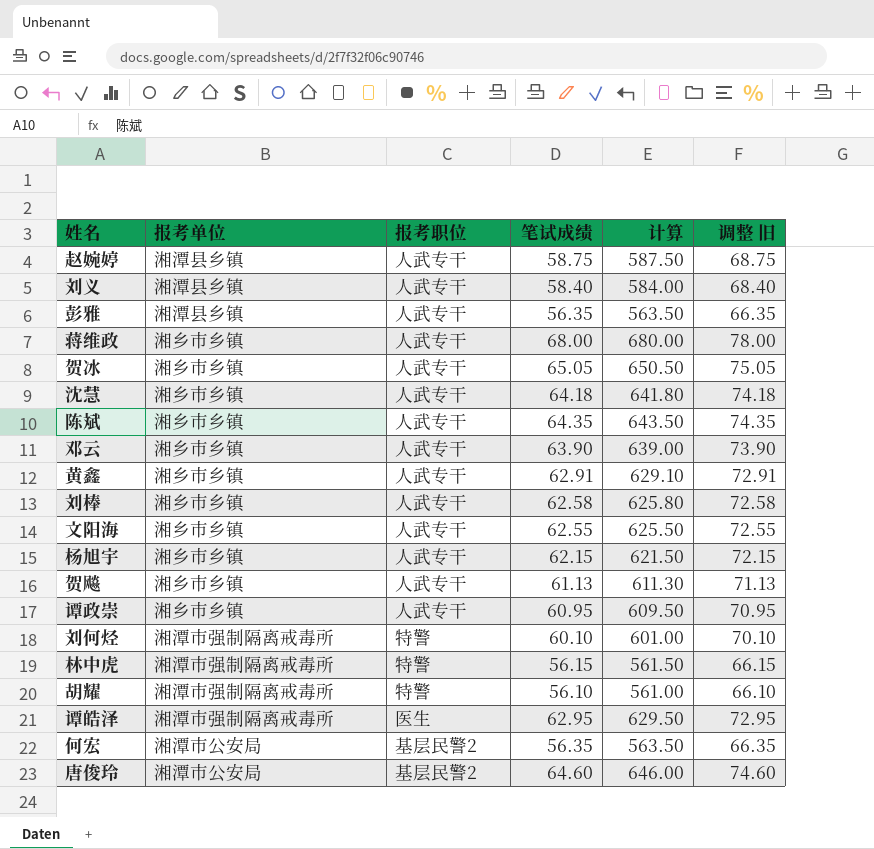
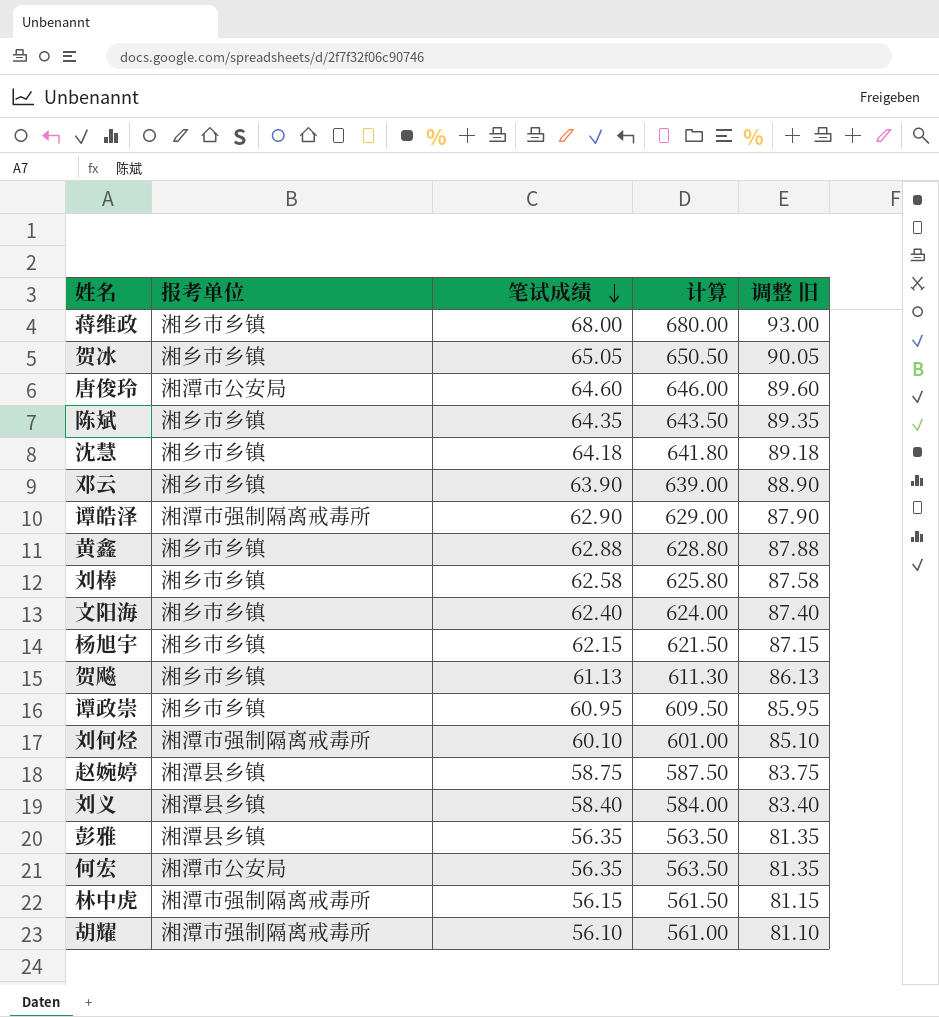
row order: none -> 笔试成绩 descending
column 报考职位 | position: 3 -> none
column 调整 旧 | formula: [笔试成绩] + 10 -> [笔试成绩] + 25
谭皓泽 | 笔试成绩: 62.95 -> 62.90
谭皓泽 | 计算: 629.50 -> 629.00
黄鑫 | 笔试成绩: 62.91 -> 62.88
黄鑫 | 计算: 629.10 -> 628.80
文阳海 | 笔试成绩: 62.55 -> 62.40
文阳海 | 计算: 625.50 -> 624.00

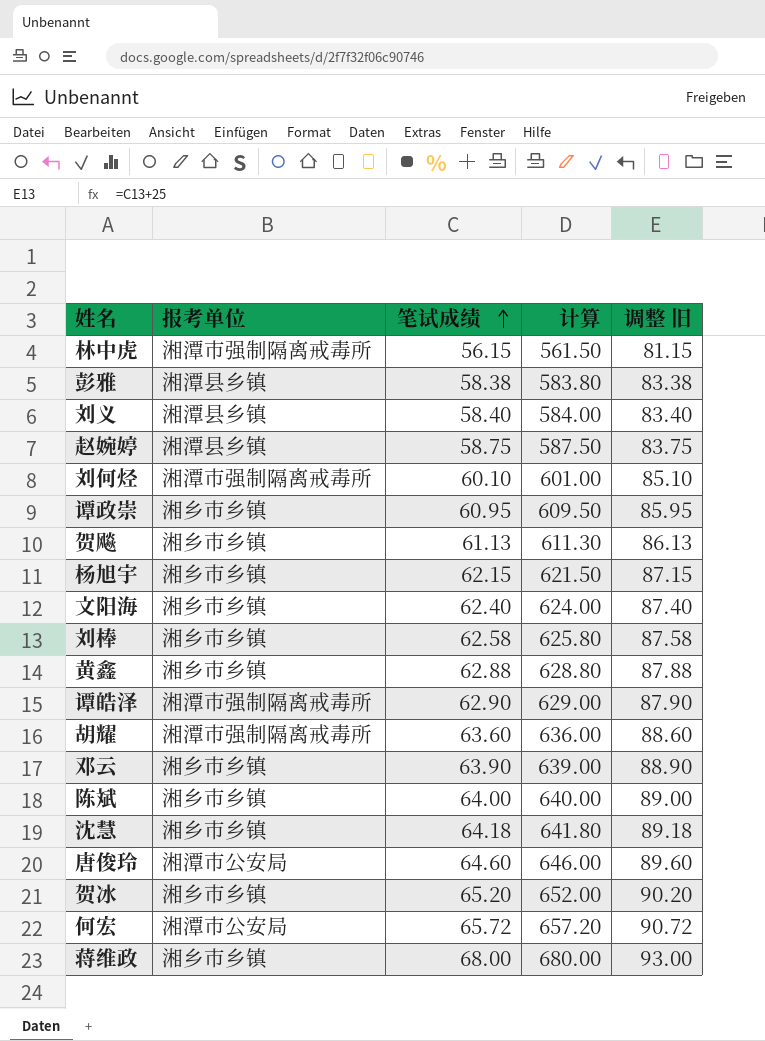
row order: 笔试成绩 descending -> 笔试成绩 ascending
彭雅 | 笔试成绩: 56.35 -> 58.38
彭雅 | 计算: 563.50 -> 583.80
彭雅 | 调整 旧: 81.35 -> 83.38
胡耀 | 笔试成绩: 56.10 -> 63.60
胡耀 | 计算: 561.00 -> 636.00
胡耀 | 调整 旧: 81.10 -> 88.60
陈斌 | 笔试成绩: 64.35 -> 64.00
陈斌 | 计算: 643.50 -> 640.00
陈斌 | 调整 旧: 89.35 -> 89.00
贺冰 | 笔试成绩: 65.05 -> 65.20
贺冰 | 计算: 650.50 -> 652.00
贺冰 | 调整 旧: 90.05 -> 90.20
何宏 | 笔试成绩: 56.35 -> 65.72
何宏 | 计算: 563.50 -> 657.20
何宏 | 调整 旧: 81.35 -> 90.72

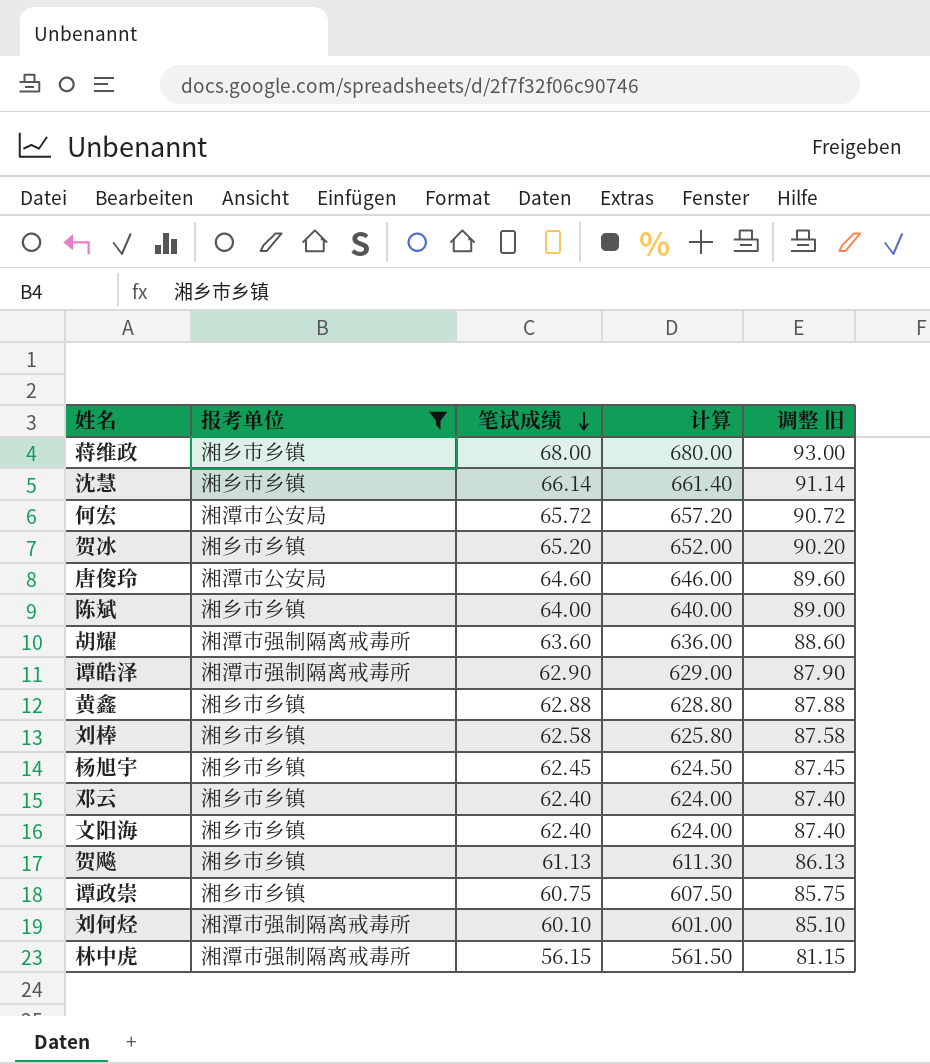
filter: none -> 报考单位 != 湘潭县乡镇
row order: 笔试成绩 ascending -> 笔试成绩 descending
沈慧 | 笔试成绩: 64.18 -> 66.14
沈慧 | 计算: 641.80 -> 661.40
沈慧 | 调整 旧: 89.18 -> 91.14
杨旭宇 | 笔试成绩: 62.15 -> 62.45
杨旭宇 | 计算: 621.50 -> 624.50
杨旭宇 | 调整 旧: 87.15 -> 87.45
邓云 | 笔试成绩: 63.90 -> 62.40
邓云 | 计算: 639.00 -> 624.00
邓云 | 调整 旧: 88.90 -> 87.40
谭政崇 | 笔试成绩: 60.95 -> 60.75
谭政崇 | 计算: 609.50 -> 607.50
谭政崇 | 调整 旧: 85.95 -> 85.75

